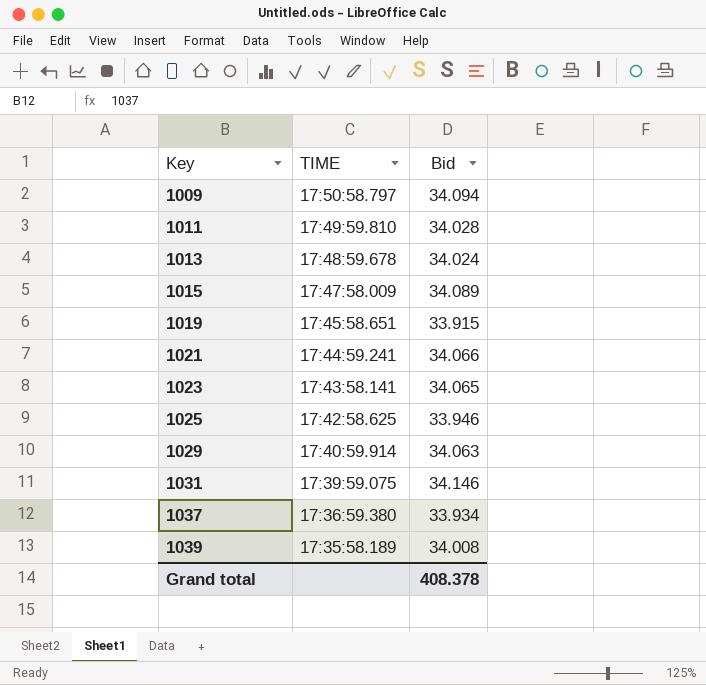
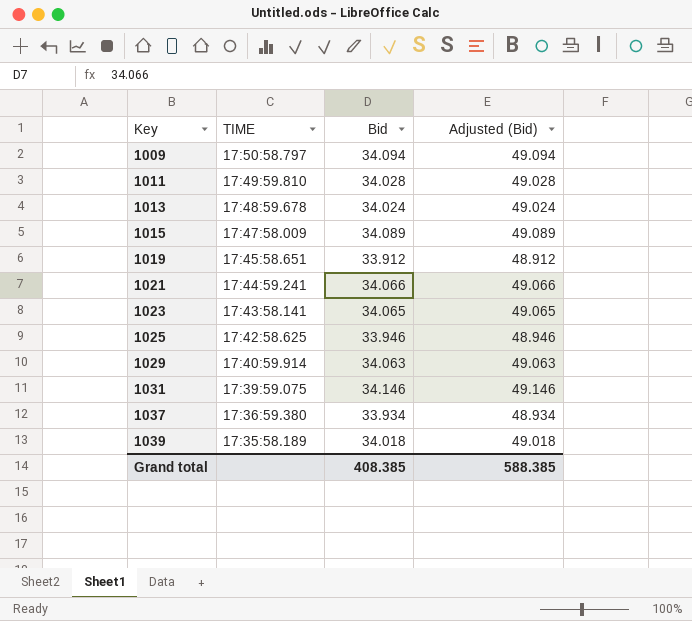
column Adjusted (Bid) | formula: none -> [Bid] + 15
1019 | Bid: 33.915 -> 33.912
1039 | Bid: 34.008 -> 34.018
Grand total | Bid: 408.378 -> 408.385

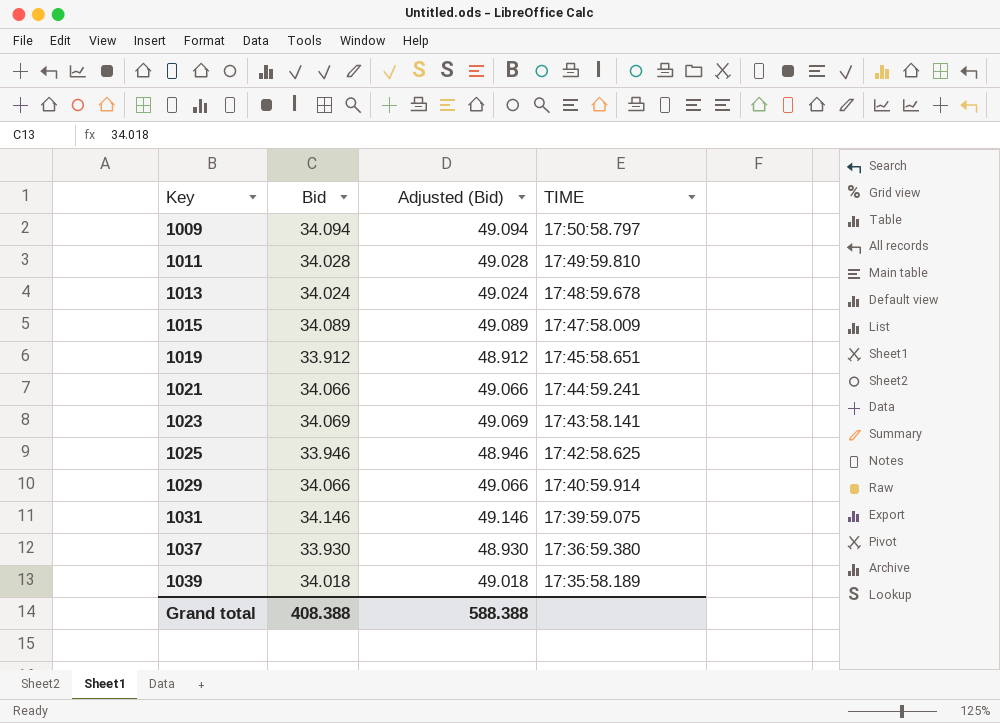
column TIME | position: 2 -> 4
1023 | Bid: 34.065 -> 34.069
1023 | Adjusted (Bid): 49.065 -> 49.069
1029 | Bid: 34.063 -> 34.066
1029 | Adjusted (Bid): 49.063 -> 49.066
1037 | Bid: 33.934 -> 33.930
1037 | Adjusted (Bid): 48.934 -> 48.930
Grand total | Bid: 408.385 -> 408.388
Grand total | Adjusted (Bid): 588.385 -> 588.388

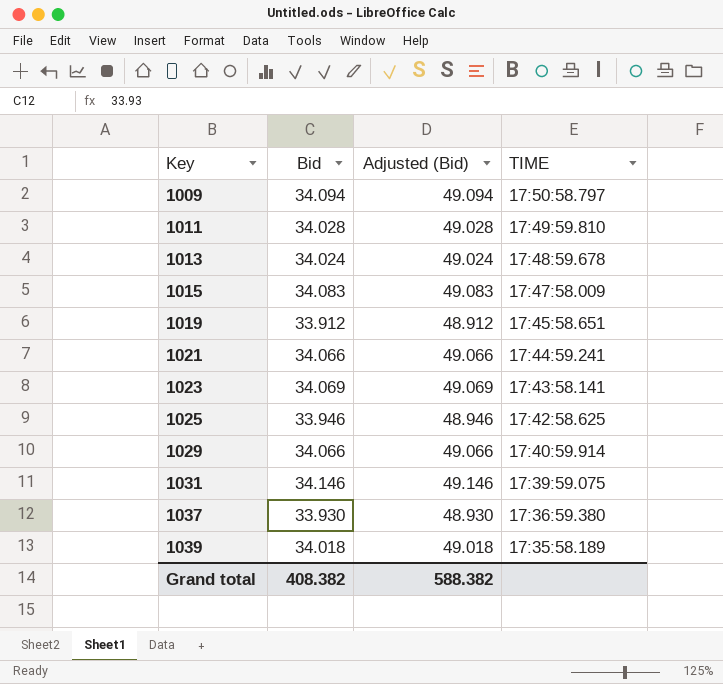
1015 | Bid: 34.089 -> 34.083
1015 | Adjusted (Bid): 49.089 -> 49.083
Grand total | Bid: 408.388 -> 408.382
Grand total | Adjusted (Bid): 588.388 -> 588.382

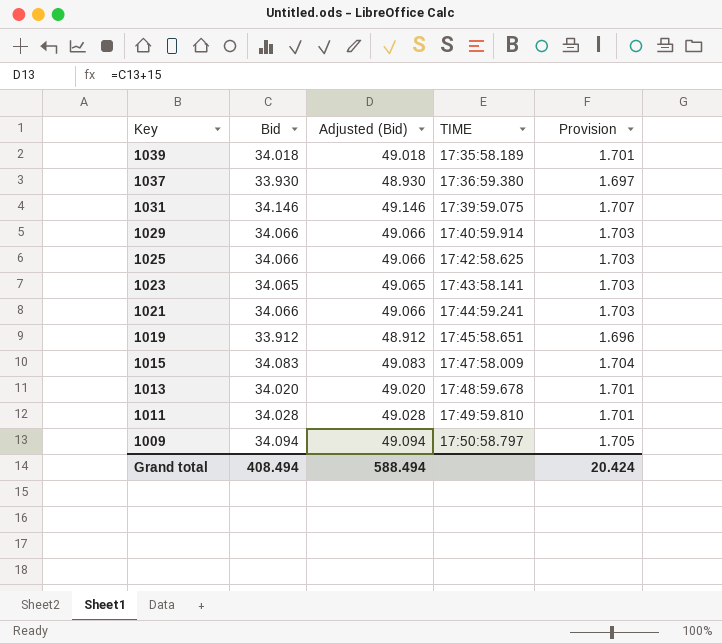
row order: Key ascending -> Key descending
column Provision | formula: none -> [Bid] * 0.05
1025 | Bid: 33.946 -> 34.066
1025 | Adjusted (Bid): 48.946 -> 49.066
1023 | Bid: 34.069 -> 34.065
1023 | Adjusted (Bid): 49.069 -> 49.065
1013 | Bid: 34.024 -> 34.020
1013 | Adjusted (Bid): 49.024 -> 49.020
Grand total | Bid: 408.382 -> 408.494
Grand total | Adjusted (Bid): 588.382 -> 588.494

